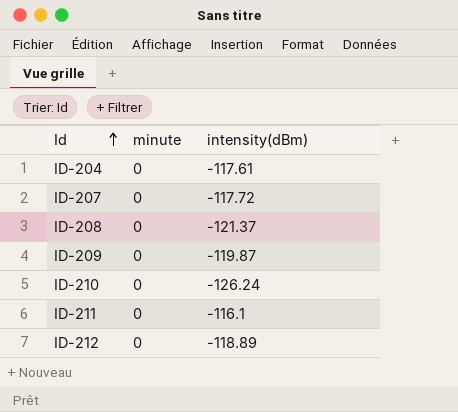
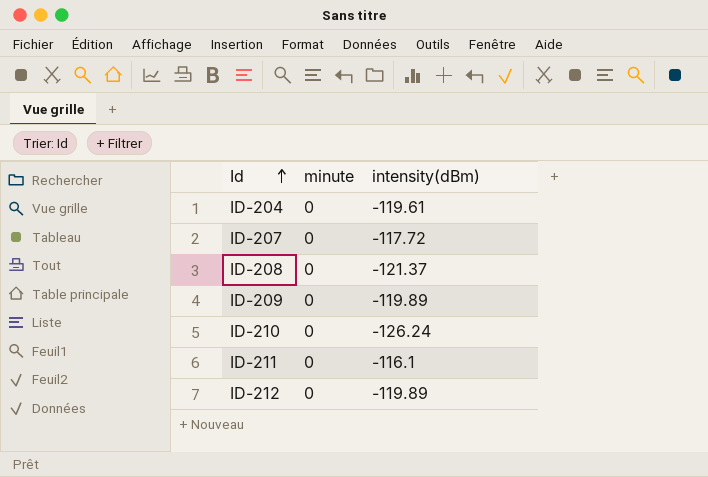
ID-204 | intensity(dBm): -117.61 -> -119.61
ID-209 | intensity(dBm): -119.87 -> -119.89
ID-212 | intensity(dBm): -118.89 -> -119.89

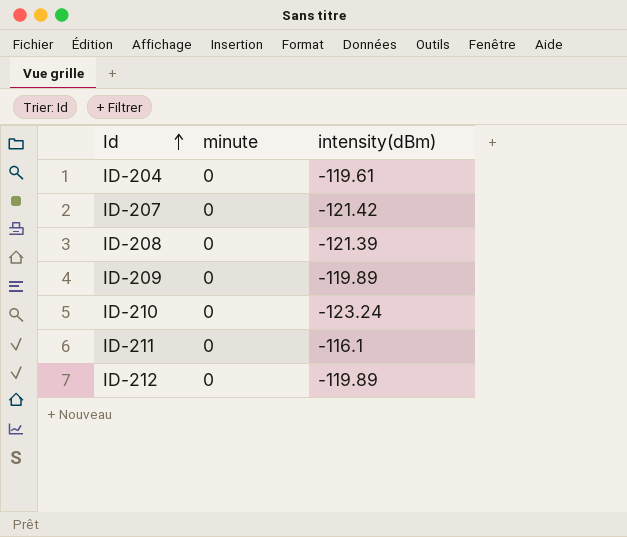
ID-207 | intensity(dBm): -117.72 -> -121.42
ID-208 | intensity(dBm): -121.37 -> -121.39
ID-210 | intensity(dBm): -126.24 -> -123.24

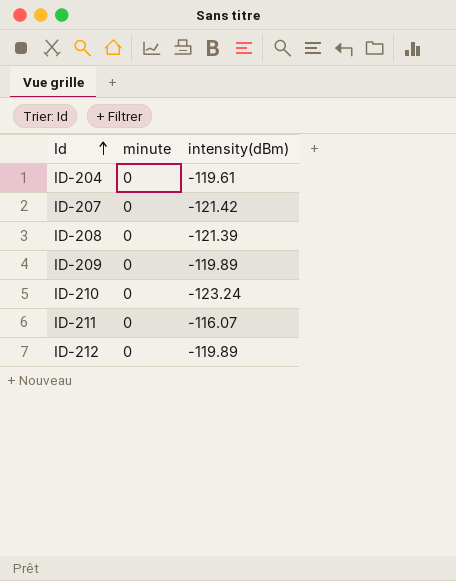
ID-211 | intensity(dBm): -116.1 -> -116.07

